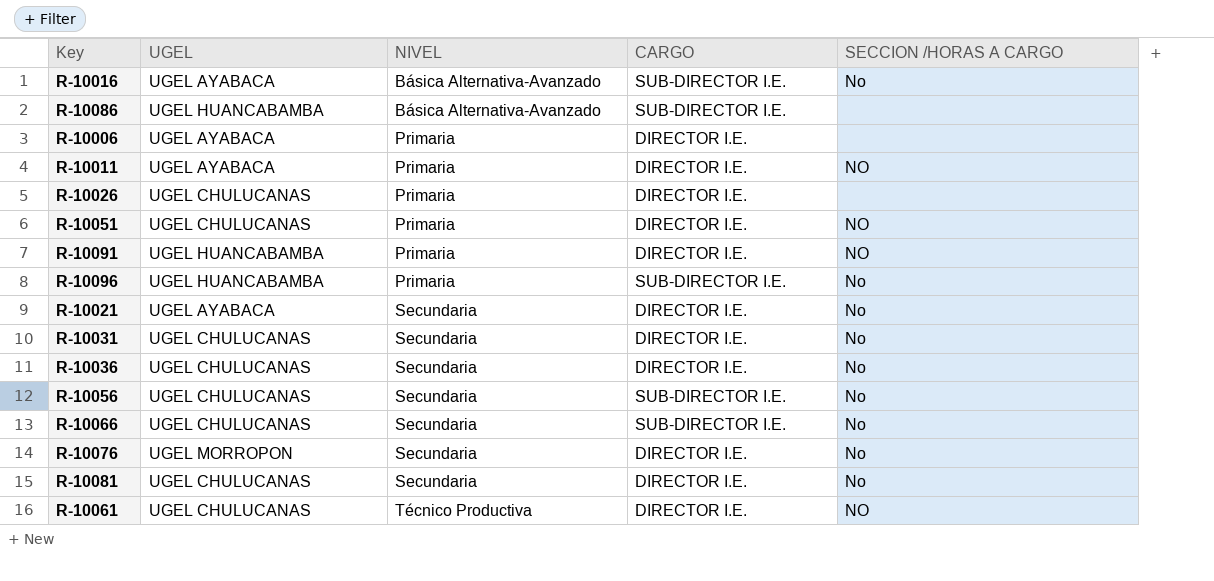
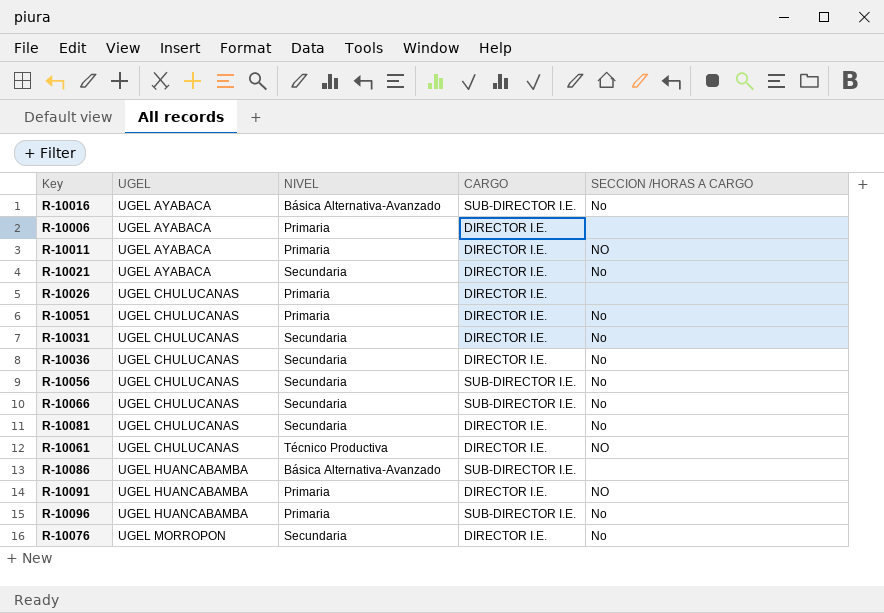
row order: NIVEL ascending -> UGEL ascending
R-10051 | SECCION /HORAS A CARGO: NO -> No

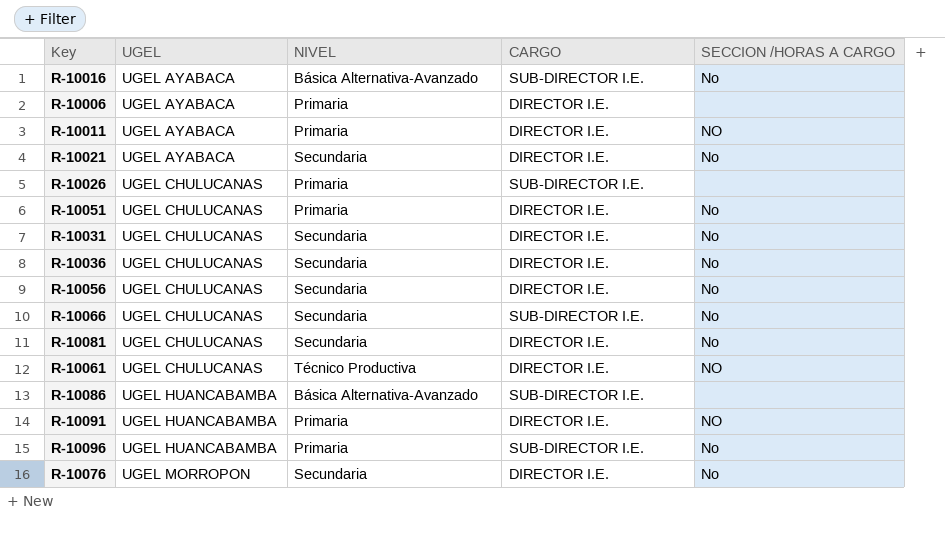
R-10026 | CARGO: DIRECTOR I.E. -> SUB-DIRECTOR I.E.
R-10056 | CARGO: SUB-DIRECTOR I.E. -> DIRECTOR I.E.

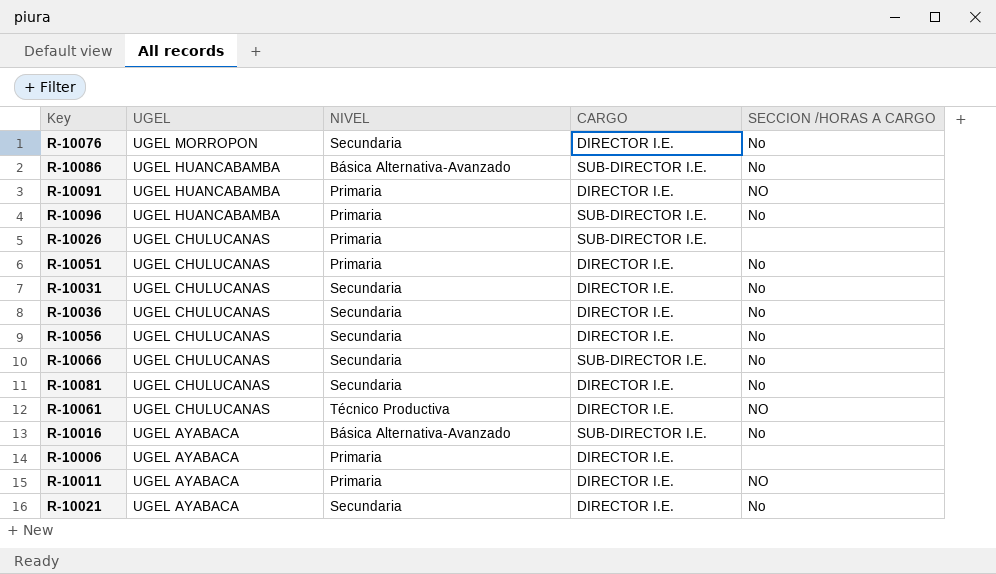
row order: UGEL ascending -> UGEL descending
R-10086 | SECCION /HORAS A CARGO: none -> No

